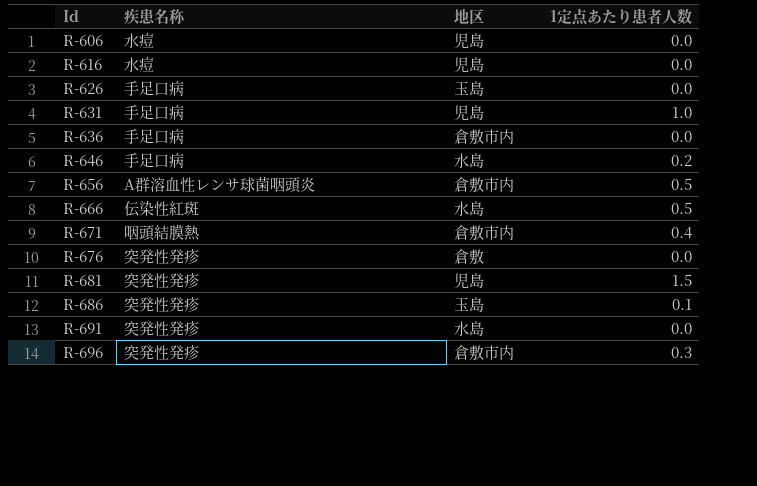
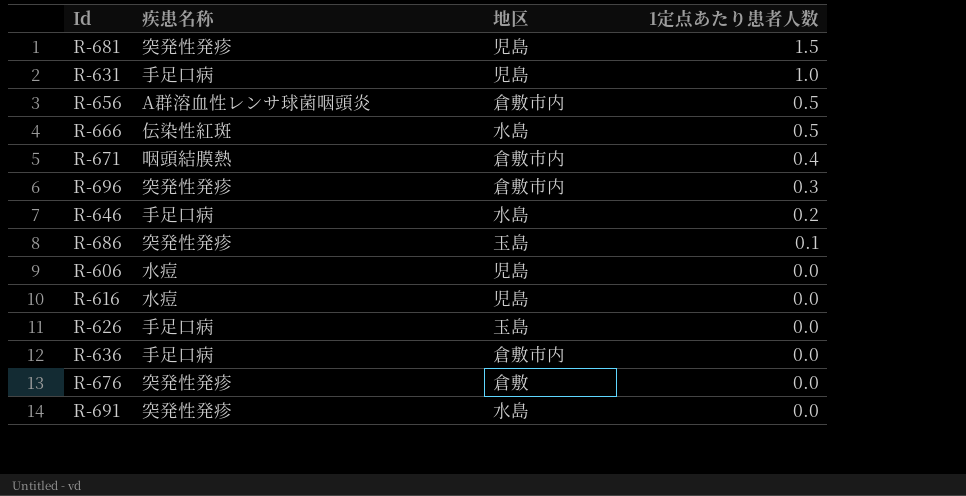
row order: Id ascending -> 1定点あたり患者人数 descending

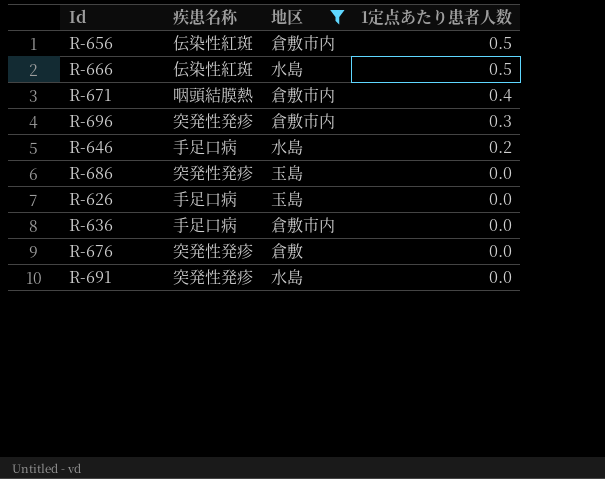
filter: none -> 地区 != 児島
R-656 | 疾患名称: A群溶血性レンサ球菌咽頭炎 -> 伝染性紅斑
R-686 | 1定点あたり患者人数: 0.1 -> 0.0

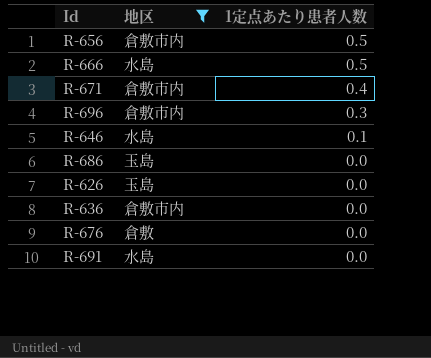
column 疾患名称 | position: 2 -> none
R-646 | 1定点あたり患者人数: 0.2 -> 0.1

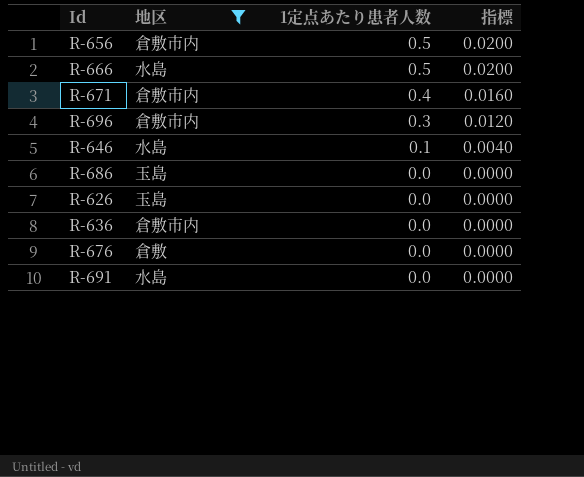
column 指標 | formula: none -> [1定点あたり患者人数] * 0.04

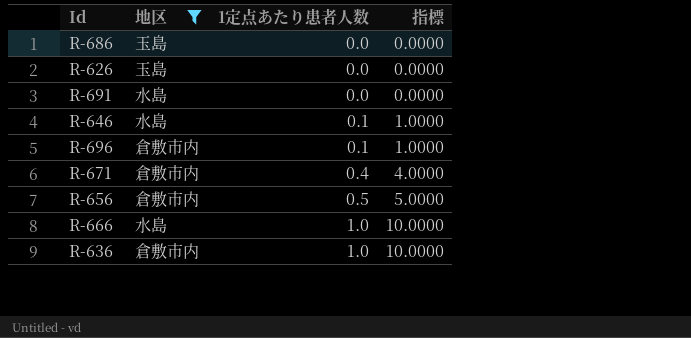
row order: 1定点あたり患者人数 descending -> 1定点あたり患者人数 ascending
column 指標 | formula: [1定点あたり患者人数] * 0.04 -> [1定点あたり患者人数] * 10
row R-676: 倉敷 | 0.0 | 0.0000 -> none
R-696 | 1定点あたり患者人数: 0.3 -> 0.1
R-666 | 1定点あたり患者人数: 0.5 -> 1.0
R-636 | 1定点あたり患者人数: 0.0 -> 1.0

